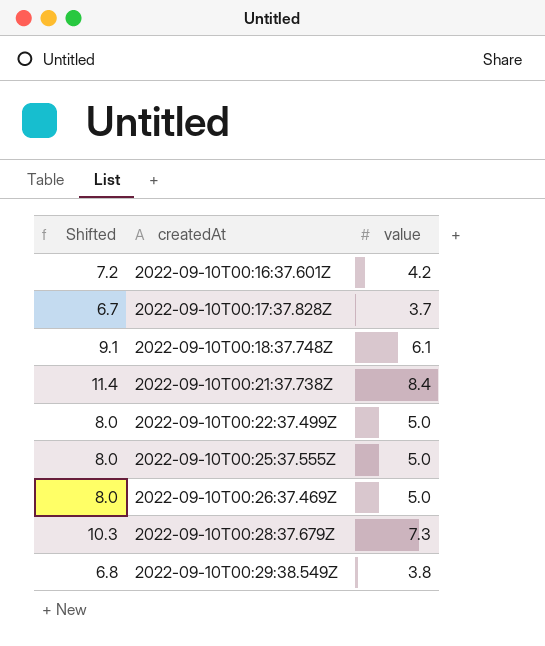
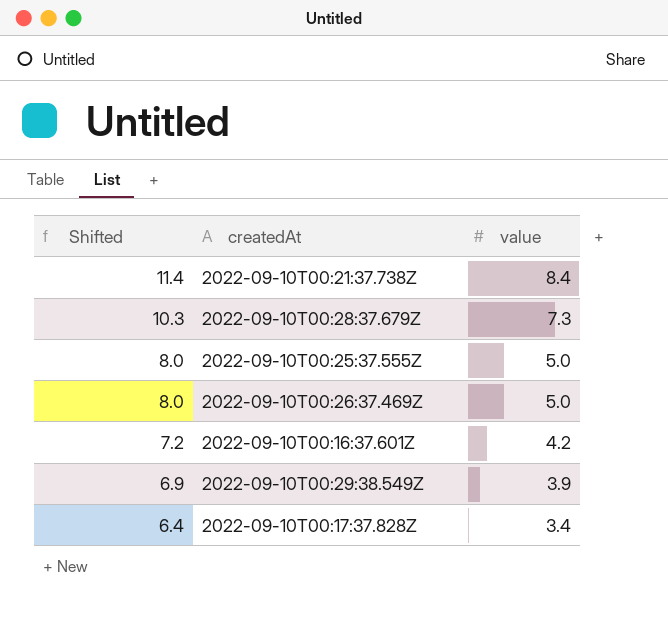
row order: createdAt ascending -> Shifted descending
row 2022-09-10T00:18:37.748Z: 9.1 | 6.1 -> none
row 2022-09-10T00:22:37.499Z: 8.0 | 5.0 -> none
2022-09-10T00:29:38.549Z | Shifted: 6.8 -> 6.9
2022-09-10T00:29:38.549Z | value: 3.8 -> 3.9
2022-09-10T00:17:37.828Z | Shifted: 6.7 -> 6.4
2022-09-10T00:17:37.828Z | value: 3.7 -> 3.4

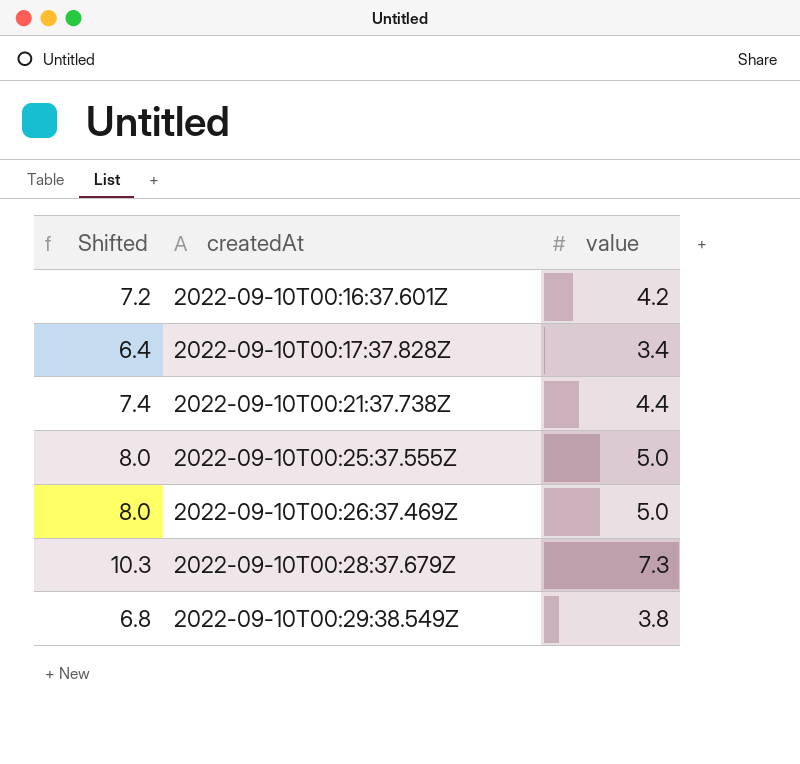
row order: Shifted descending -> createdAt ascending
2022-09-10T00:21:37.738Z | Shifted: 11.4 -> 7.4
2022-09-10T00:21:37.738Z | value: 8.4 -> 4.4
2022-09-10T00:29:38.549Z | Shifted: 6.9 -> 6.8
2022-09-10T00:29:38.549Z | value: 3.9 -> 3.8

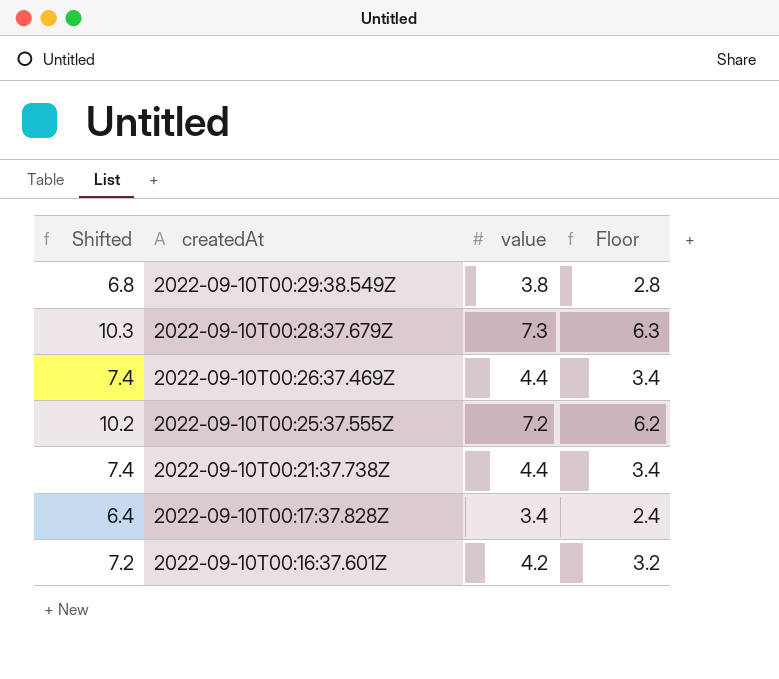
row order: createdAt ascending -> createdAt descending
column Floor | formula: none -> [value] - 1
2022-09-10T00:26:37.469Z | Shifted: 8.0 -> 7.4
2022-09-10T00:26:37.469Z | value: 5.0 -> 4.4
2022-09-10T00:25:37.555Z | Shifted: 8.0 -> 10.2
2022-09-10T00:25:37.555Z | value: 5.0 -> 7.2

